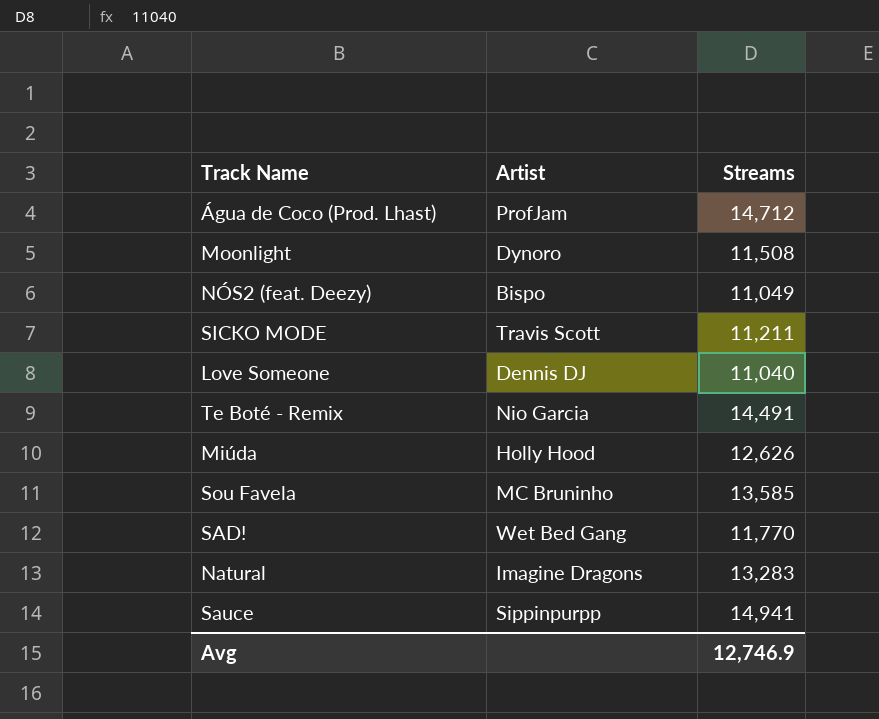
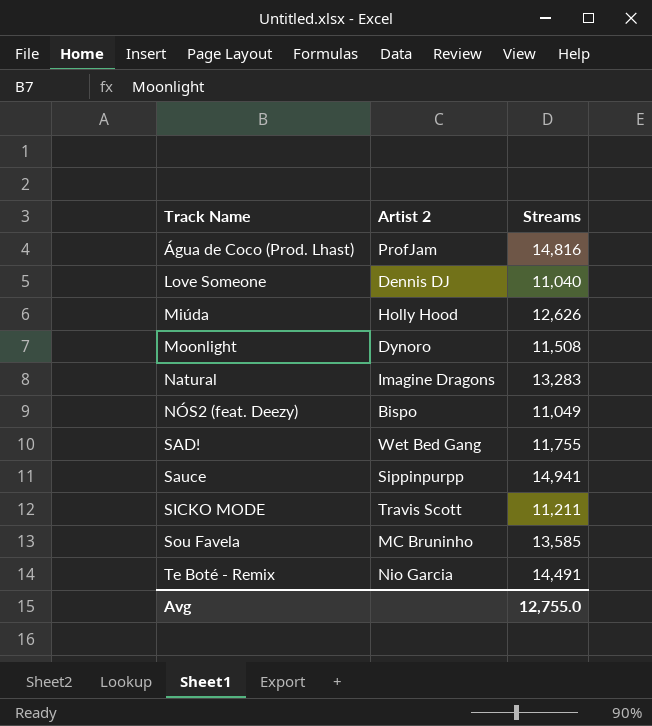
row order: none -> Track Name ascending
column name: Artist -> Artist 2
Água de Coco (Prod. Lhast) | Streams: 14,712 -> 14,816
SAD! | Streams: 11,770 -> 11,755
Avg | Streams: 12,746.9 -> 12,755.0

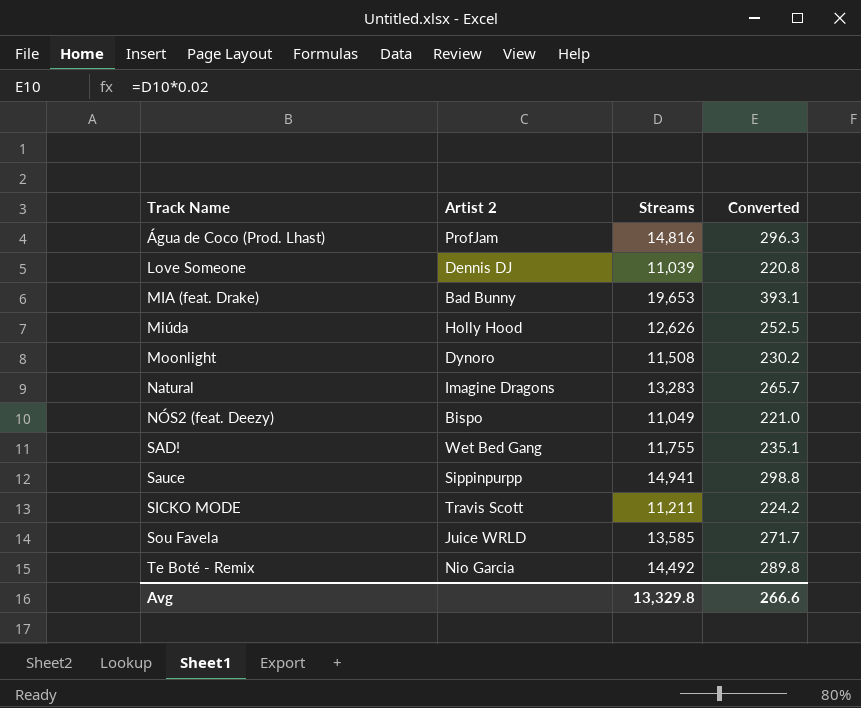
column Converted | formula: none -> [Streams] * 0.02
Love Someone | Streams: 11,040 -> 11,039
row MIA (feat. Drake): none -> Bad Bunny | 19,653 | 393.1
Sou Favela | Artist 2: MC Bruninho -> Juice WRLD
Te Boté - Remix | Streams: 14,491 -> 14,492
Avg | Streams: 12,755.0 -> 13,329.8

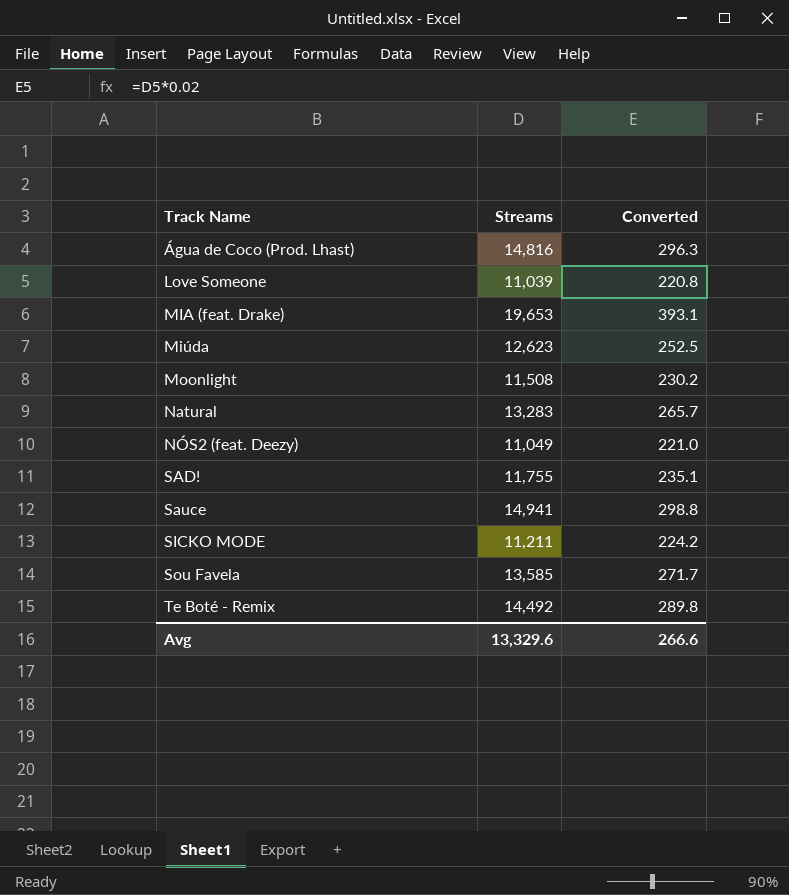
column Artist 2 | position: 2 -> none
Miúda | Streams: 12,626 -> 12,623
Avg | Streams: 13,329.8 -> 13,329.6

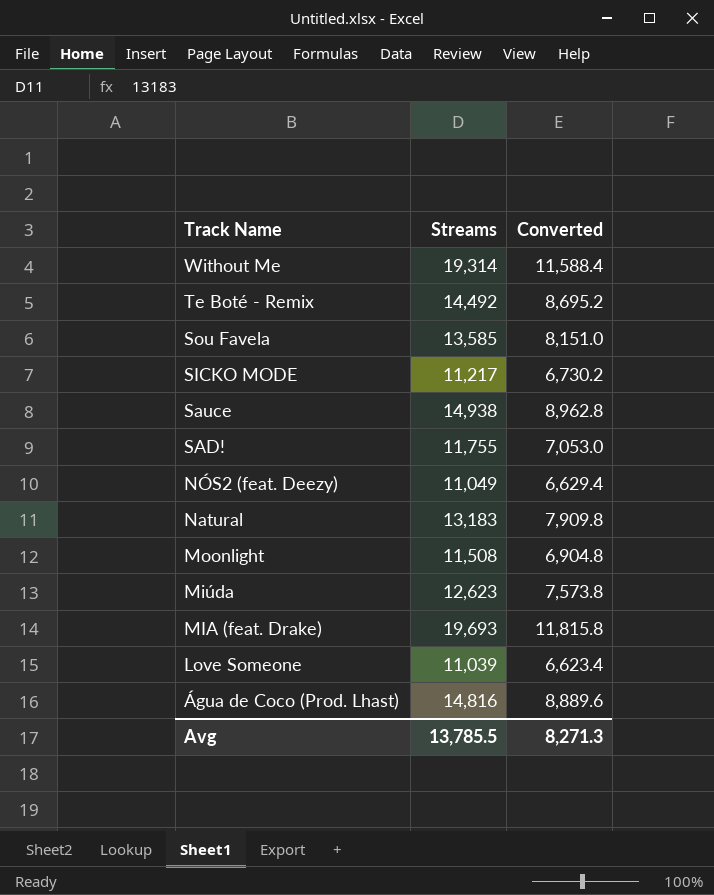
row order: Track Name ascending -> Track Name descending
column Converted | formula: [Streams] * 0.02 -> [Streams] * 0.6
row Without Me: none -> 19,314 | 11,588.4
SICKO MODE | Streams: 11,211 -> 11,217
Sauce | Streams: 14,941 -> 14,938
Natural | Streams: 13,283 -> 13,183
MIA (feat. Drake) | Streams: 19,653 -> 19,693
Avg | Streams: 13,329.6 -> 13,785.5
Avg | Converted: 266.6 -> 8,271.3

